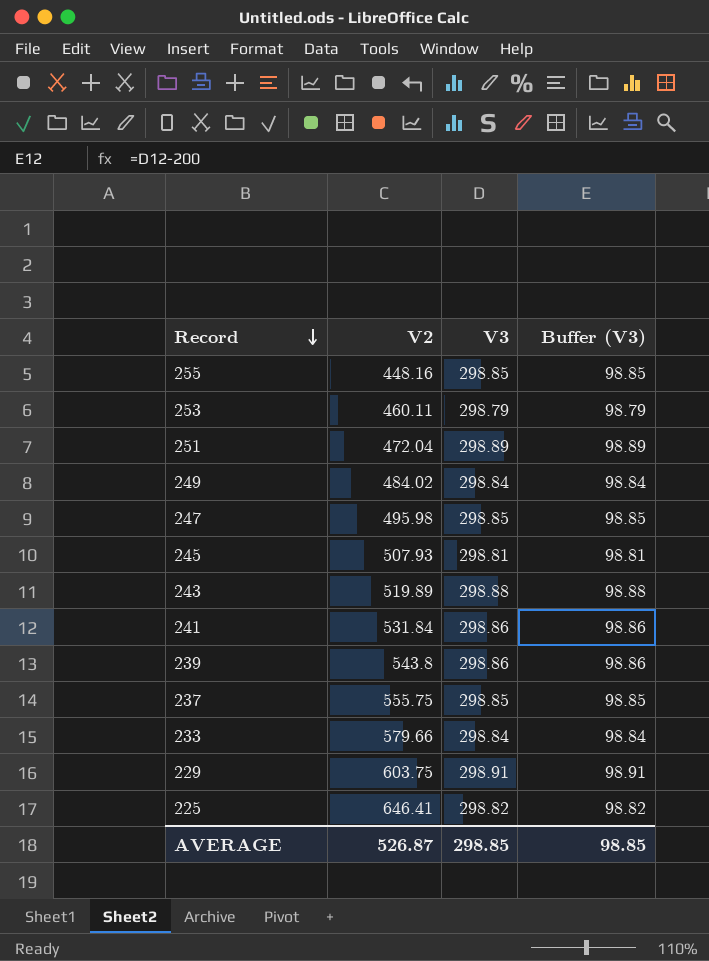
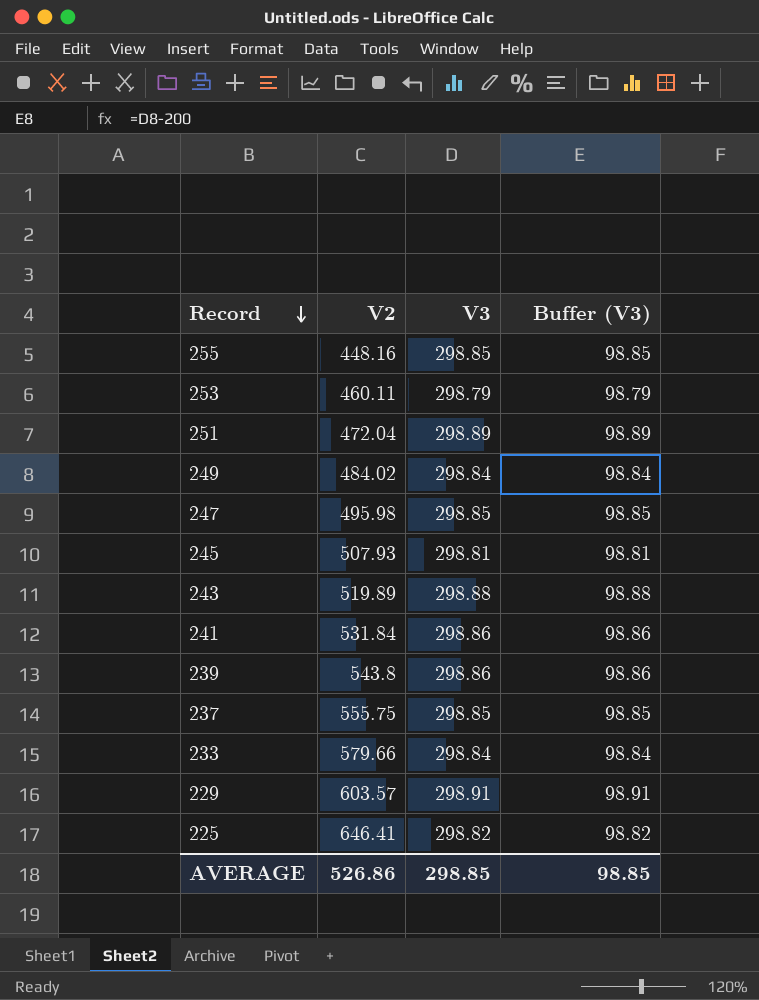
229 | V2: 603.75 -> 603.57
AVERAGE | V2: 526.87 -> 526.86

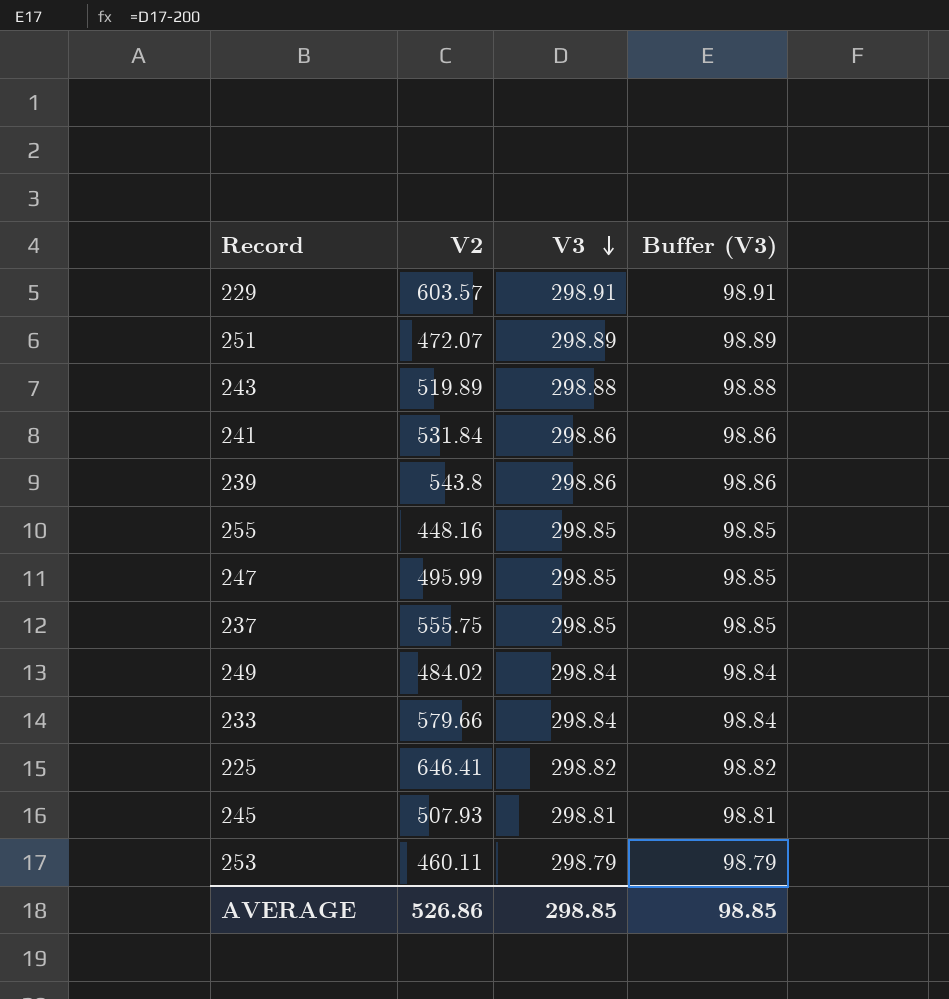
row order: Record descending -> V3 descending
251 | V2: 472.04 -> 472.07
247 | V2: 495.98 -> 495.99

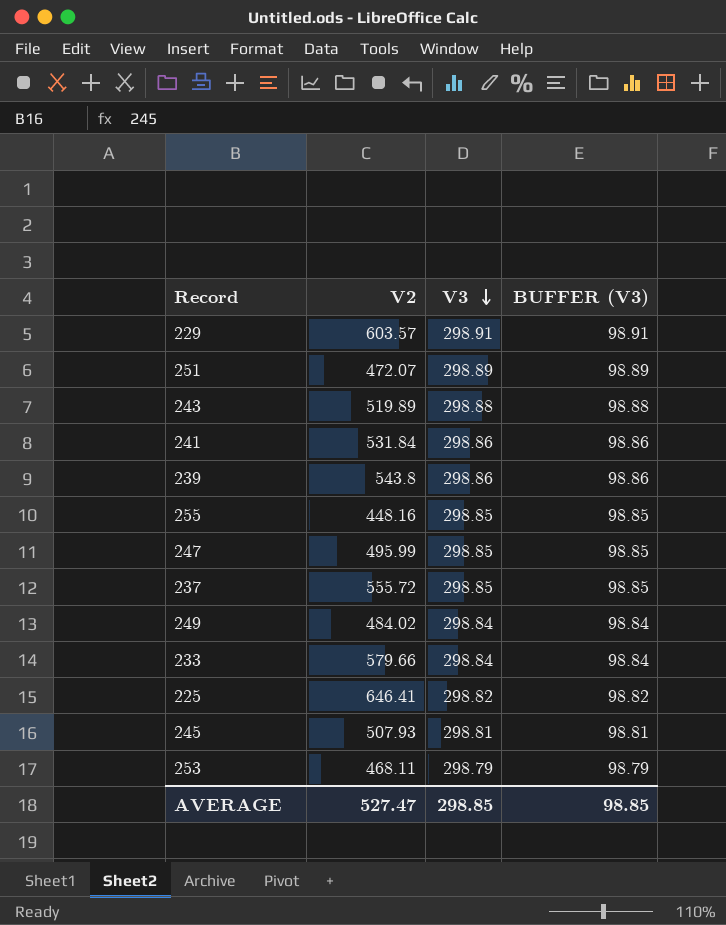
column name: Buffer (V3) -> BUFFER (V3)
237 | V2: 555.75 -> 555.72
253 | V2: 460.11 -> 468.11
AVERAGE | V2: 526.86 -> 527.47

